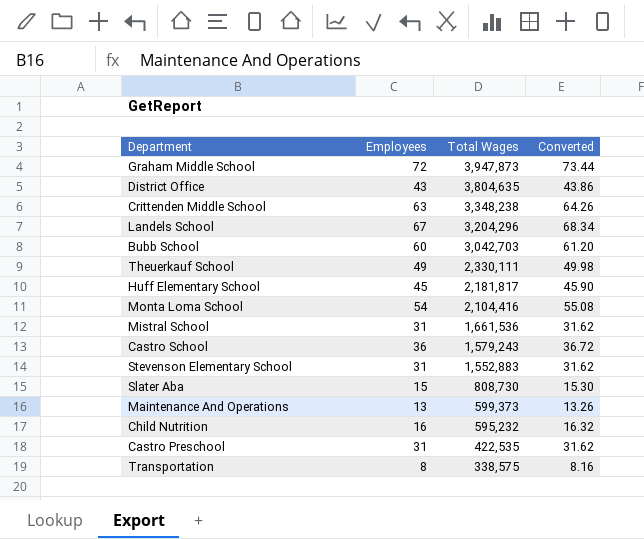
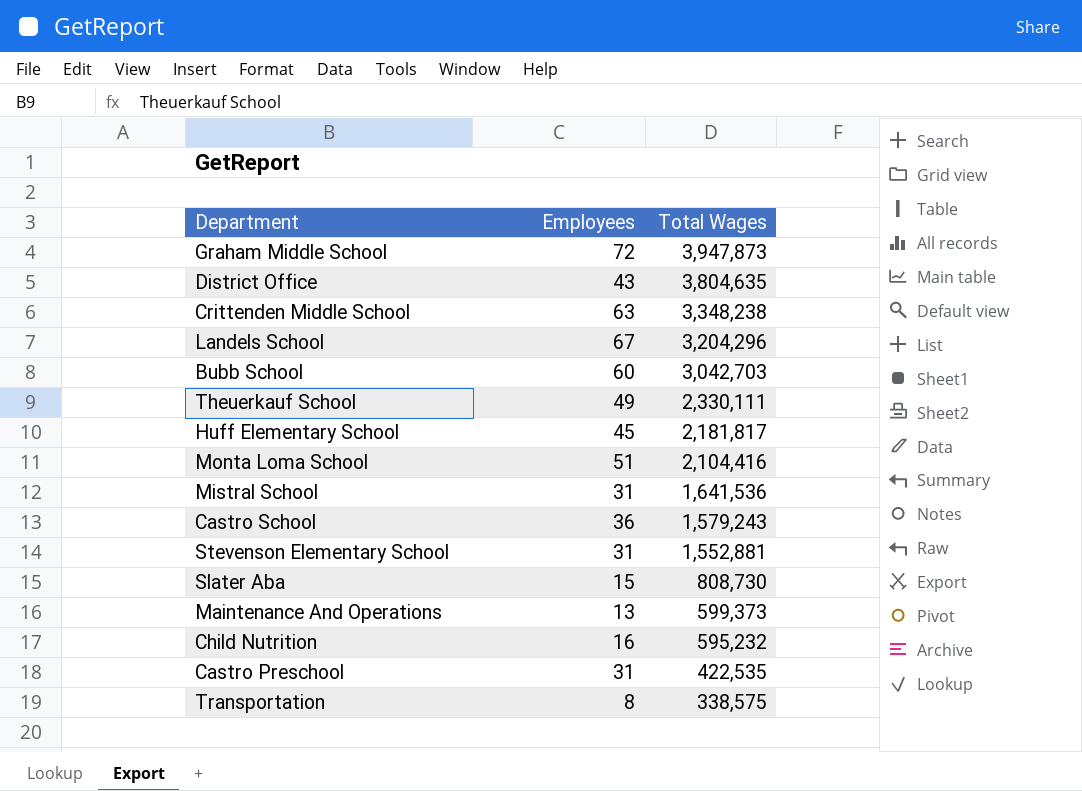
column Converted | formula: [Employees] * 1.02 -> none
Monta Loma School | Employees: 54 -> 51
Mistral School | Total Wages: 1,661,536 -> 1,641,536
Stevenson Elementary School | Total Wages: 1,552,883 -> 1,552,881

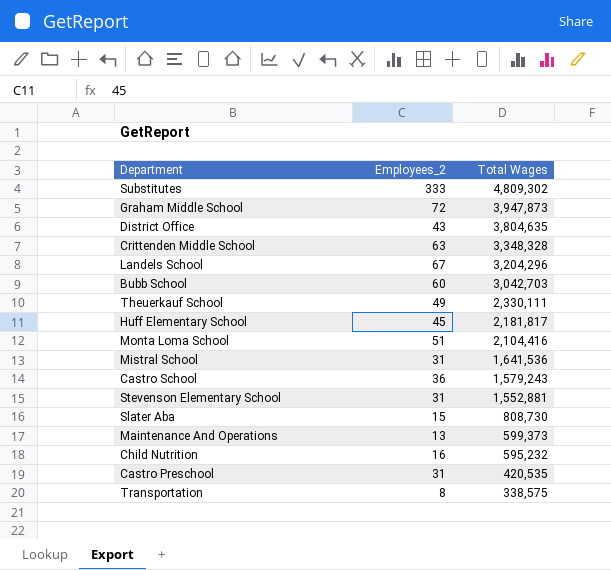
column name: Employees -> Employees_2
row Substitutes: none -> 333 | 4,809,302
Crittenden Middle School | Total Wages: 3,348,238 -> 3,348,328
Castro Preschool | Total Wages: 422,535 -> 420,535

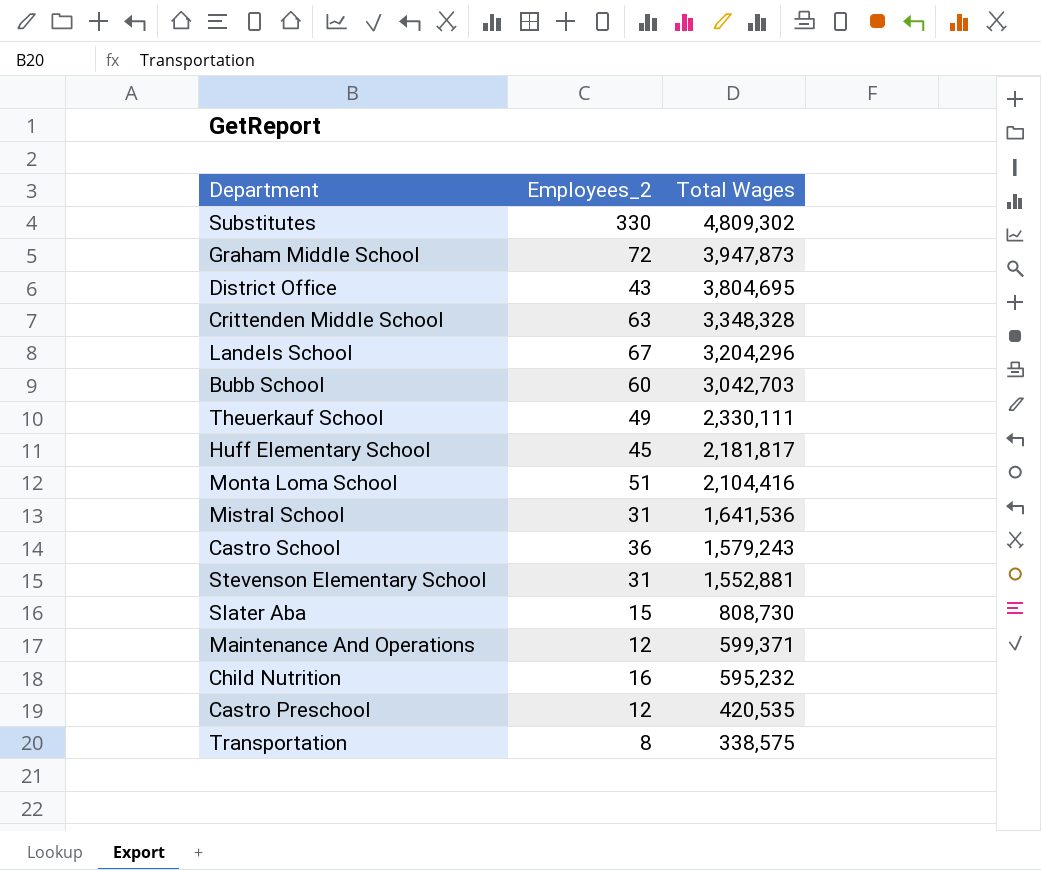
Substitutes | Employees_2: 333 -> 330
District Office | Total Wages: 3,804,635 -> 3,804,695
Maintenance And Operations | Employees_2: 13 -> 12
Maintenance And Operations | Total Wages: 599,373 -> 599,371
Castro Preschool | Employees_2: 31 -> 12

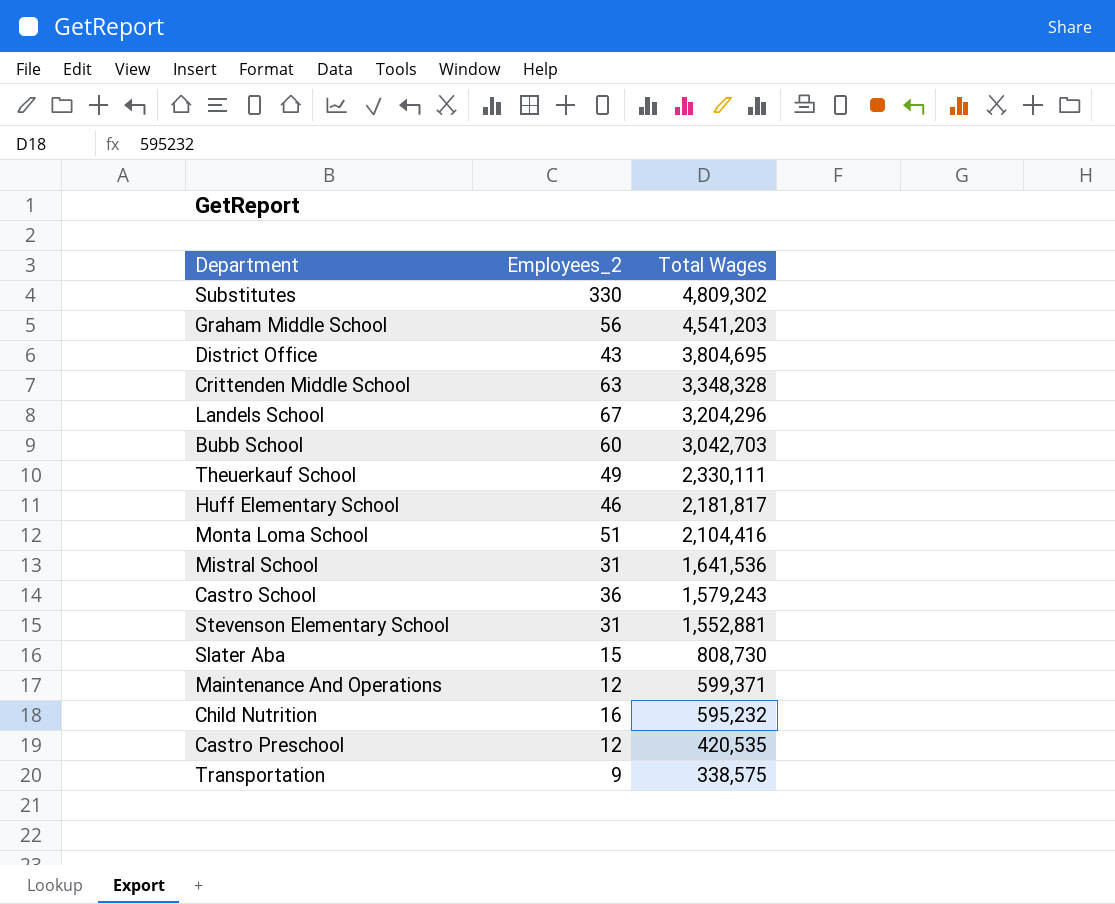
Graham Middle School | Employees_2: 72 -> 56
Graham Middle School | Total Wages: 3,947,873 -> 4,541,203
Huff Elementary School | Employees_2: 45 -> 46
Transportation | Employees_2: 8 -> 9

